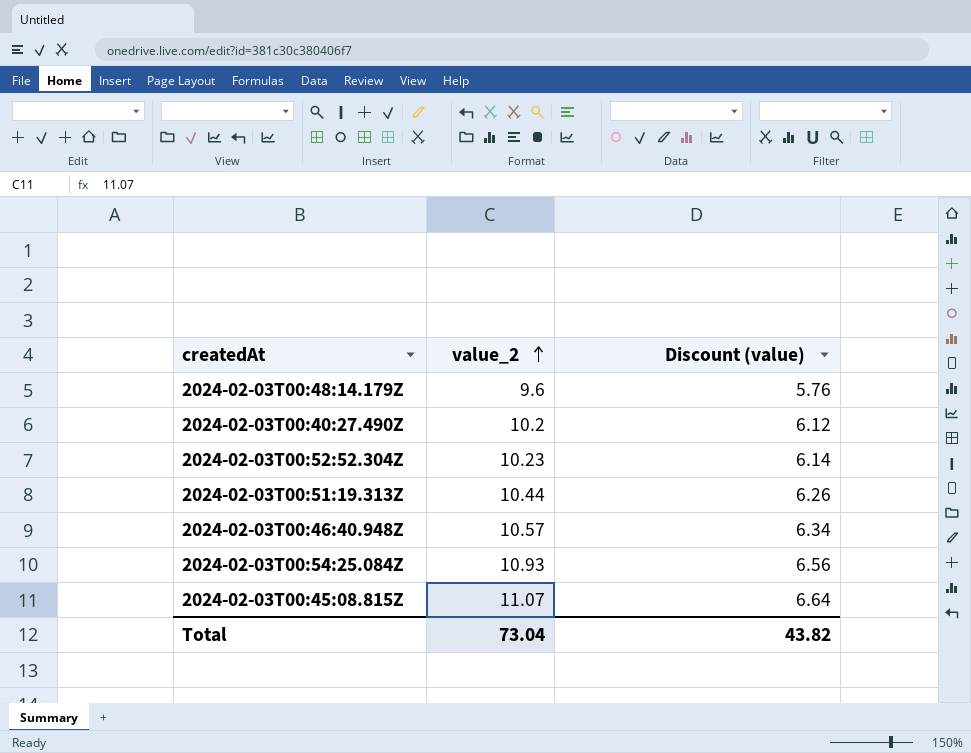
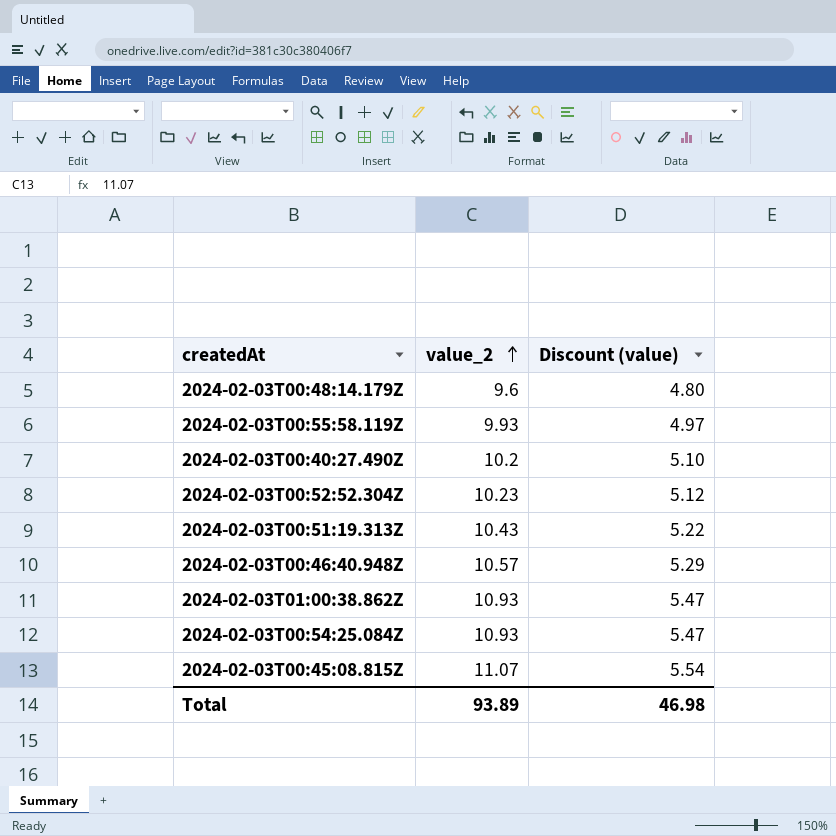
column Discount (value) | formula: [value_2] * 0.6 -> [value_2] * 0.5
row 2024-02-03T00:55:58.119Z: none -> 9.93 | 4.97
2024-02-03T00:51:19.313Z | value_2: 10.44 -> 10.43
row 2024-02-03T01:00:38.862Z: none -> 10.93 | 5.47
Total | value_2: 73.04 -> 93.89
Total | Discount (value): 43.82 -> 46.98

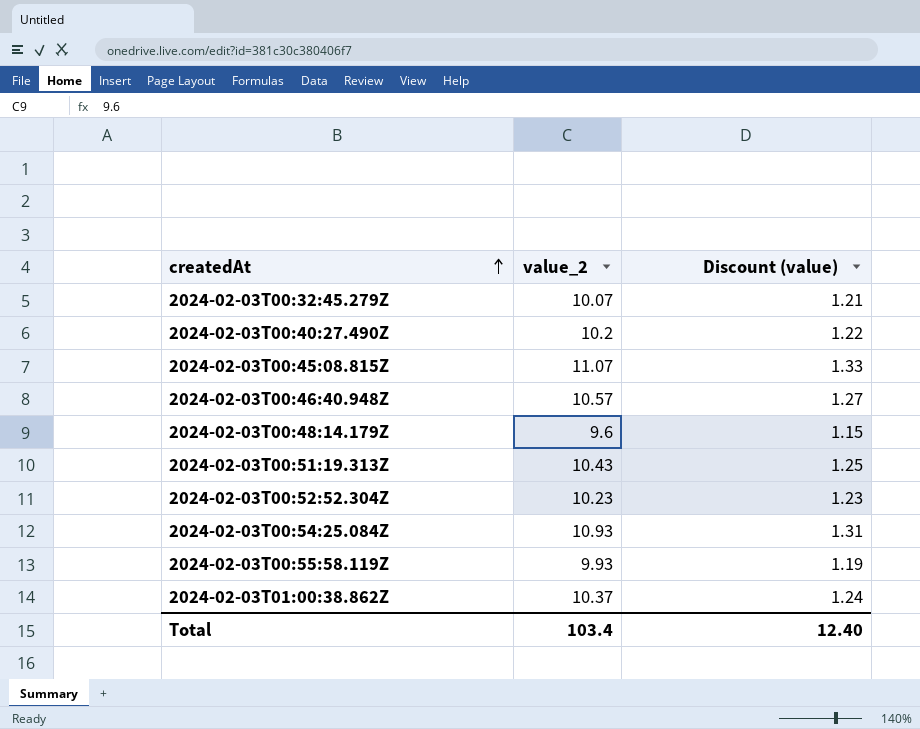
row order: value_2 ascending -> createdAt ascending
column Discount (value) | formula: [value_2] * 0.5 -> [value_2] * 0.12
row 2024-02-03T00:32:45.279Z: none -> 10.07 | 1.21
2024-02-03T01:00:38.862Z | value_2: 10.93 -> 10.37
Total | value_2: 93.89 -> 103.4
Total | Discount (value): 46.98 -> 12.40

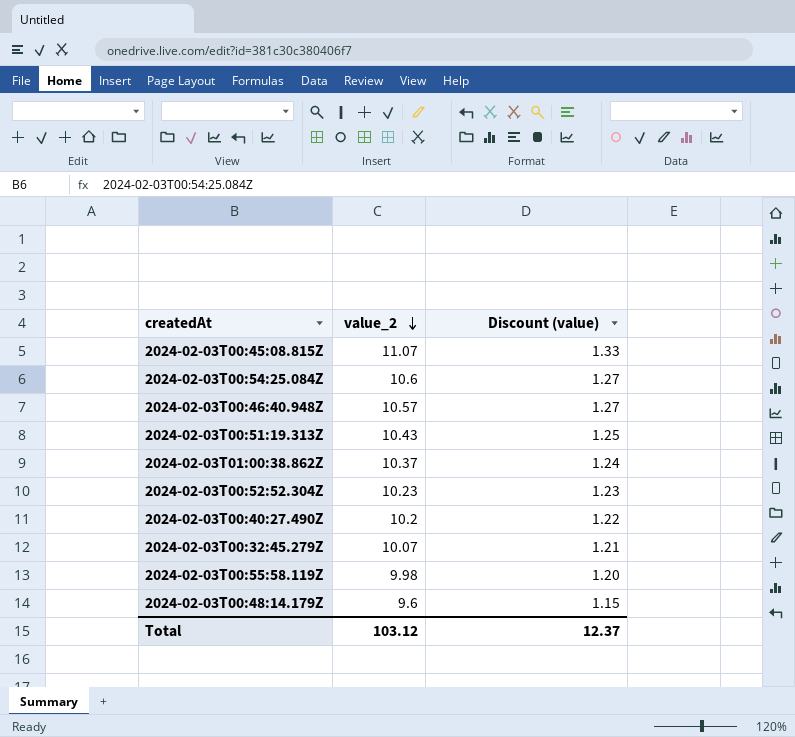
row order: createdAt ascending -> value_2 descending
2024-02-03T00:54:25.084Z | value_2: 10.93 -> 10.6
2024-02-03T00:54:25.084Z | Discount (value): 1.31 -> 1.27
2024-02-03T00:55:58.119Z | value_2: 9.93 -> 9.98
2024-02-03T00:55:58.119Z | Discount (value): 1.19 -> 1.20
Total | value_2: 103.4 -> 103.12
Total | Discount (value): 12.40 -> 12.37

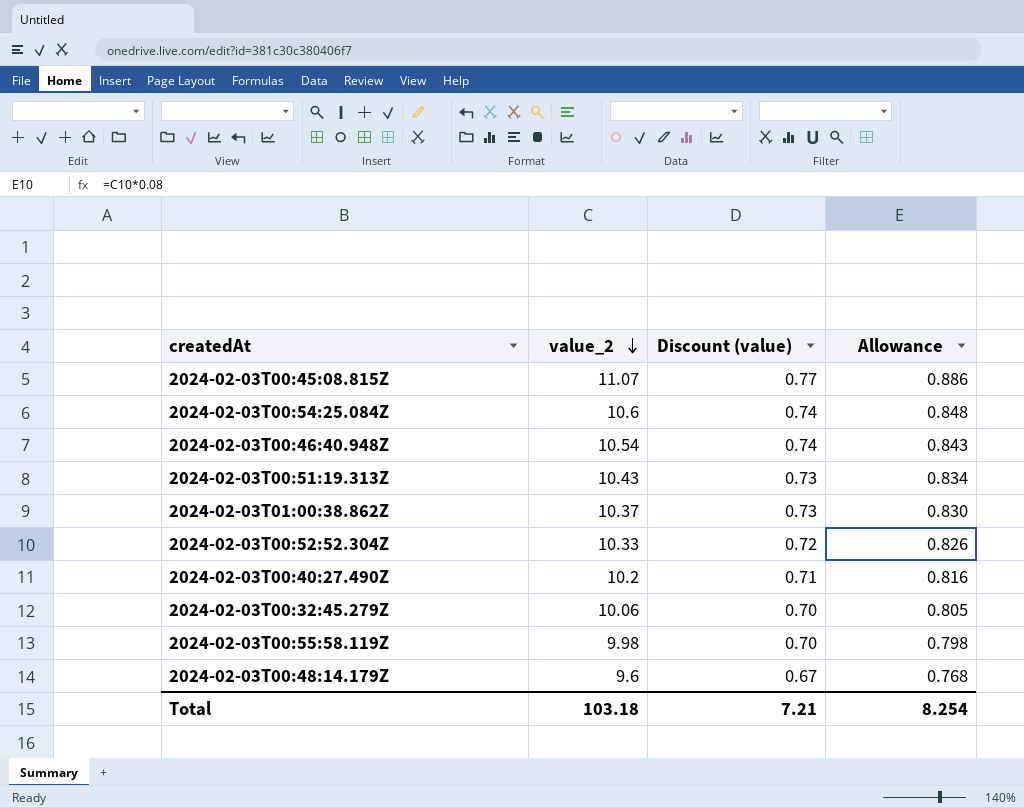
column Discount (value) | formula: [value_2] * 0.12 -> [value_2] * 0.07
column Allowance | formula: none -> [value_2] * 0.08
2024-02-03T00:46:40.948Z | value_2: 10.57 -> 10.54
2024-02-03T00:52:52.304Z | value_2: 10.23 -> 10.33
2024-02-03T00:32:45.279Z | value_2: 10.07 -> 10.06
Total | value_2: 103.12 -> 103.18
Total | Discount (value): 12.37 -> 7.21

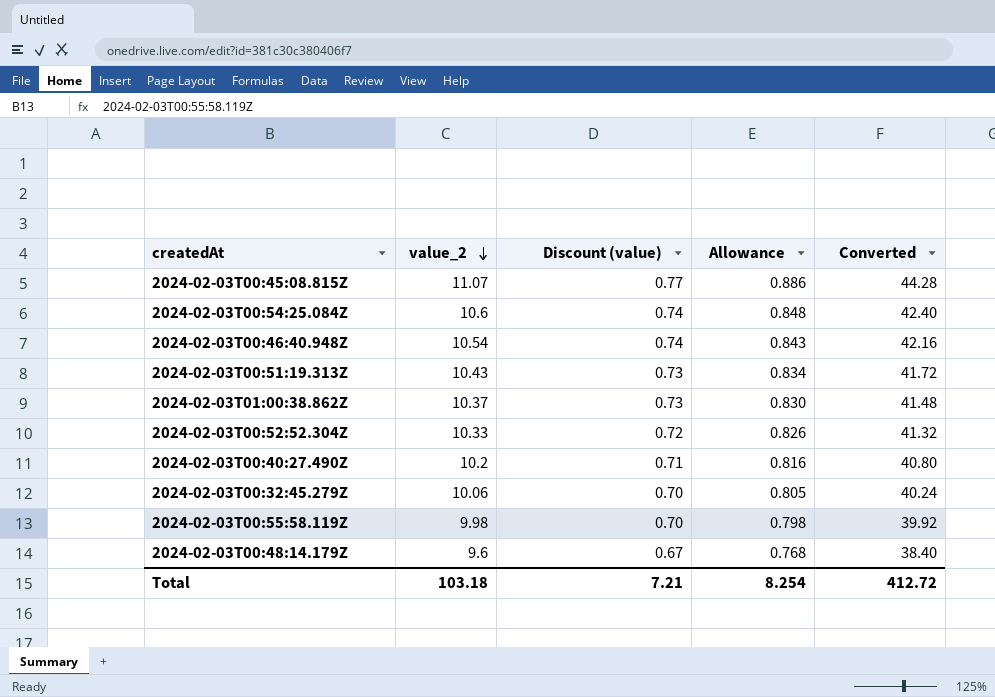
column Converted | formula: none -> [value_2] * 4

